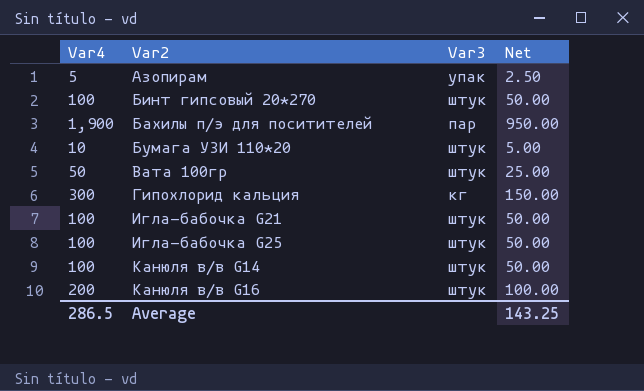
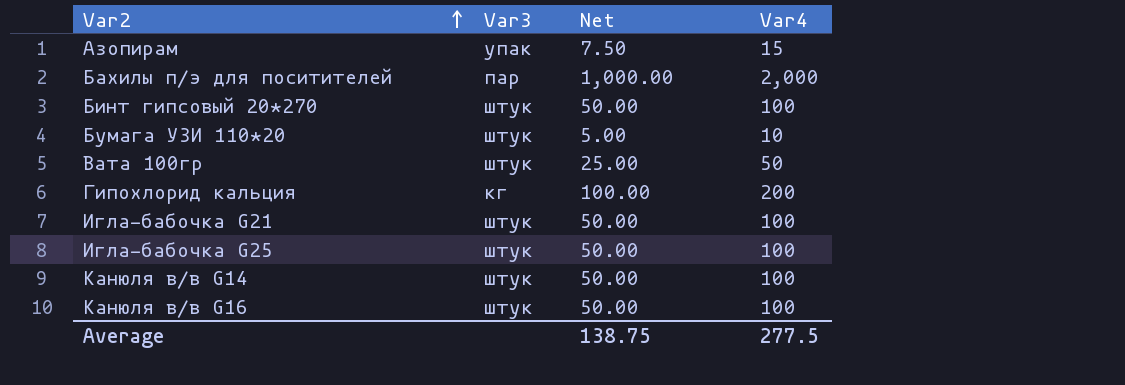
row order: none -> Var2 ascending
column Var4 | position: 1 -> 4
Азопирам | Net: 2.50 -> 7.50
Азопирам | Var4: 5 -> 15
Бахилы п/э для поситителей | Net: 950.00 -> 1,000.00
Бахилы п/э для поситителей | Var4: 1,900 -> 2,000
Гипохлорид кальция | Net: 150.00 -> 100.00
Гипохлорид кальция | Var4: 300 -> 200
Канюля в/в G16 | Net: 100.00 -> 50.00
Канюля в/в G16 | Var4: 200 -> 100
Average | Net: 143.25 -> 138.75
Average | Var4: 286.5 -> 277.5

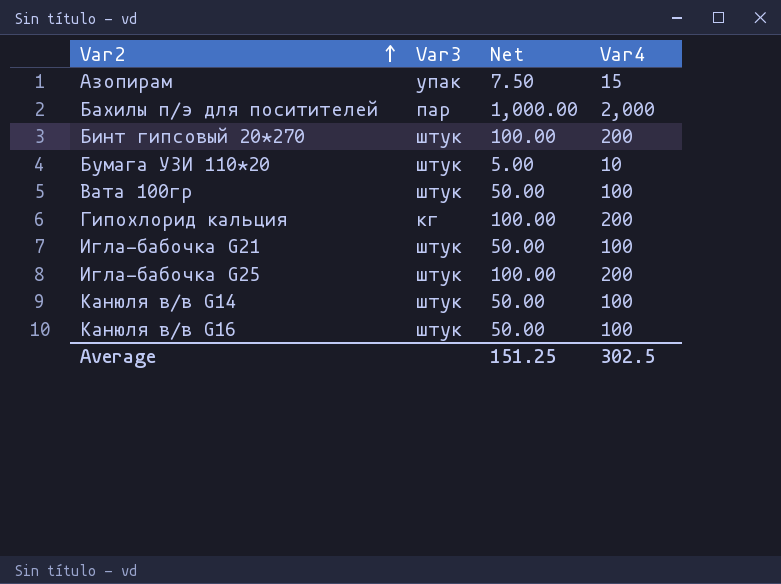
Бинт гипсовый 20*270 | Net: 50.00 -> 100.00
Бинт гипсовый 20*270 | Var4: 100 -> 200
Вата 100гр | Net: 25.00 -> 50.00
Вата 100гр | Var4: 50 -> 100
Игла-бабочка G25 | Net: 50.00 -> 100.00
Игла-бабочка G25 | Var4: 100 -> 200
Average | Net: 138.75 -> 151.25
Average | Var4: 277.5 -> 302.5

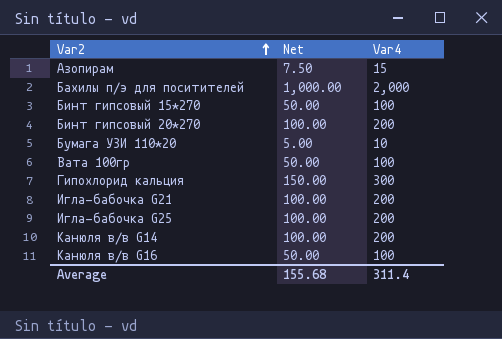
column Var3 | position: 2 -> none
row Бинт гипсовый 15*270: none -> 50.00 | 100
Гипохлорид кальция | Net: 100.00 -> 150.00
Гипохлорид кальция | Var4: 200 -> 300
Игла-бабочка G21 | Net: 50.00 -> 100.00
Игла-бабочка G21 | Var4: 100 -> 200
Канюля в/в G14 | Net: 50.00 -> 100.00
Канюля в/в G14 | Var4: 100 -> 200
Average | Net: 151.25 -> 155.68
Average | Var4: 302.5 -> 311.4

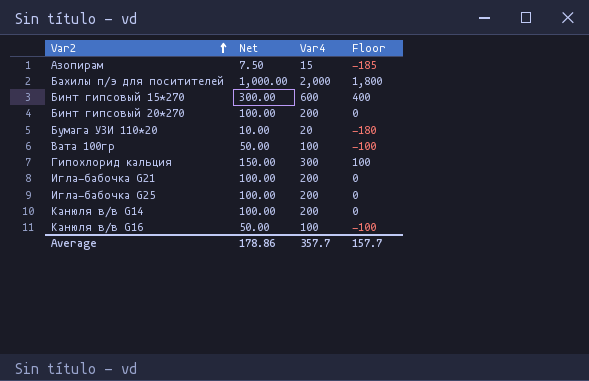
column Floor | formula: none -> [Var4] - 200
Бинт гипсовый 15*270 | Net: 50.00 -> 300.00
Бинт гипсовый 15*270 | Var4: 100 -> 600
Бумага УЗИ 110*20 | Net: 5.00 -> 10.00
Бумага УЗИ 110*20 | Var4: 10 -> 20
Average | Net: 155.68 -> 178.86
Average | Var4: 311.4 -> 357.7

